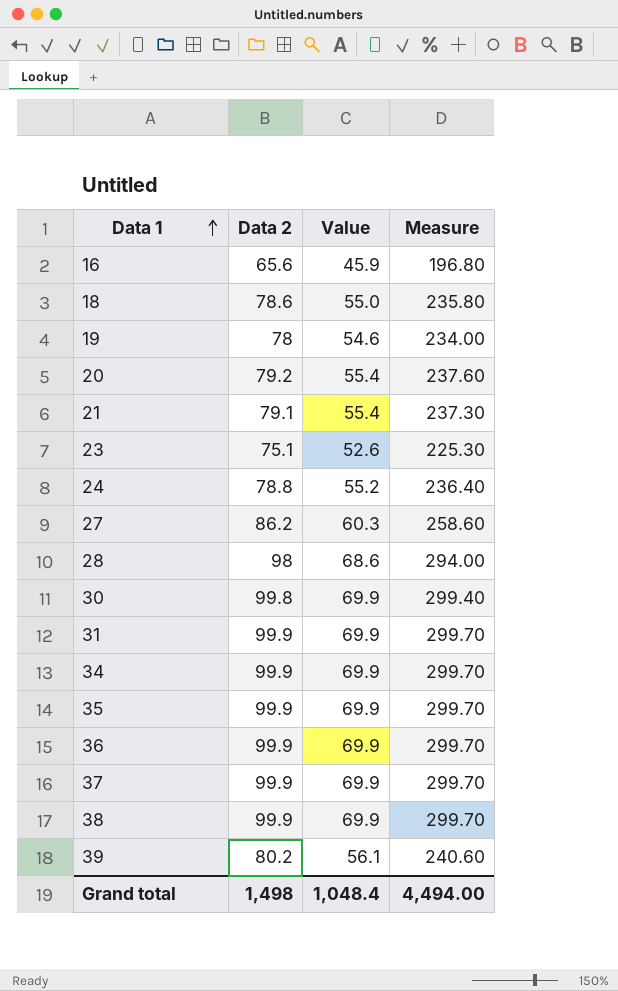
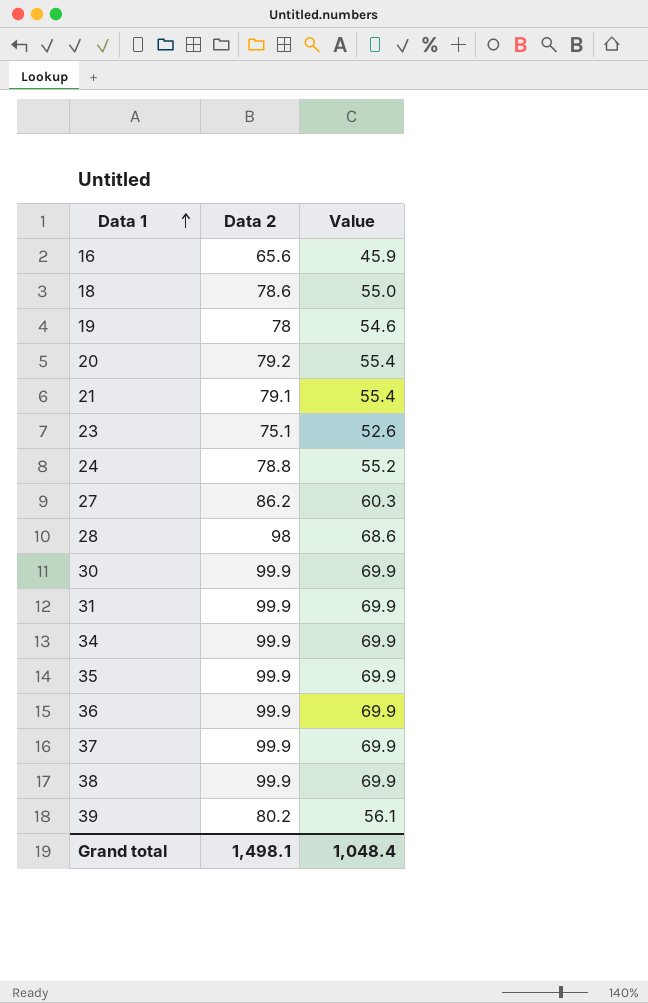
column Measure | formula: [Data 2] * 3 -> none
30 | Data 2: 99.8 -> 99.9
Grand total | Data 2: 1,498 -> 1,498.1

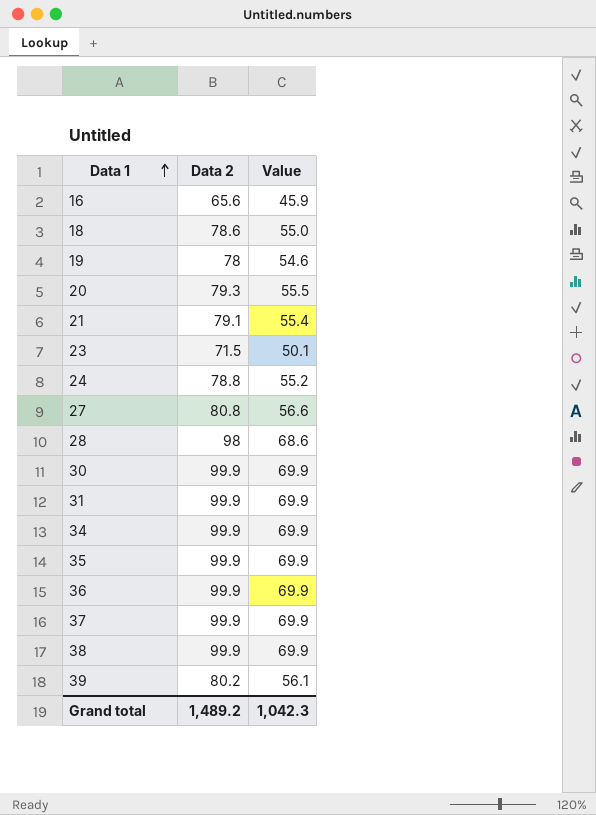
20 | Data 2: 79.2 -> 79.3
20 | Value: 55.4 -> 55.5
23 | Data 2: 75.1 -> 71.5
23 | Value: 52.6 -> 50.1
27 | Data 2: 86.2 -> 80.8
27 | Value: 60.3 -> 56.6
Grand total | Data 2: 1,498.1 -> 1,489.2
Grand total | Value: 1,048.4 -> 1,042.3

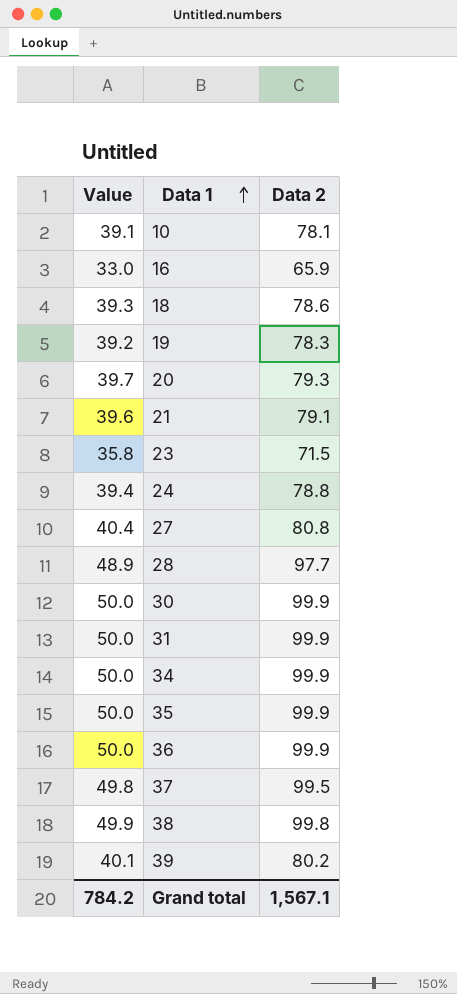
column Value | formula: [Data 2] * 0.7 -> [Data 2] * 0.5
column Value | position: 3 -> 1
row 10: none -> 39.1 | 78.1
16 | Data 2: 65.6 -> 65.9
19 | Data 2: 78 -> 78.3
28 | Data 2: 98 -> 97.7
37 | Data 2: 99.9 -> 99.5
38 | Data 2: 99.9 -> 99.8
Grand total | Value: 1,042.3 -> 784.2
Grand total | Data 2: 1,489.2 -> 1,567.1

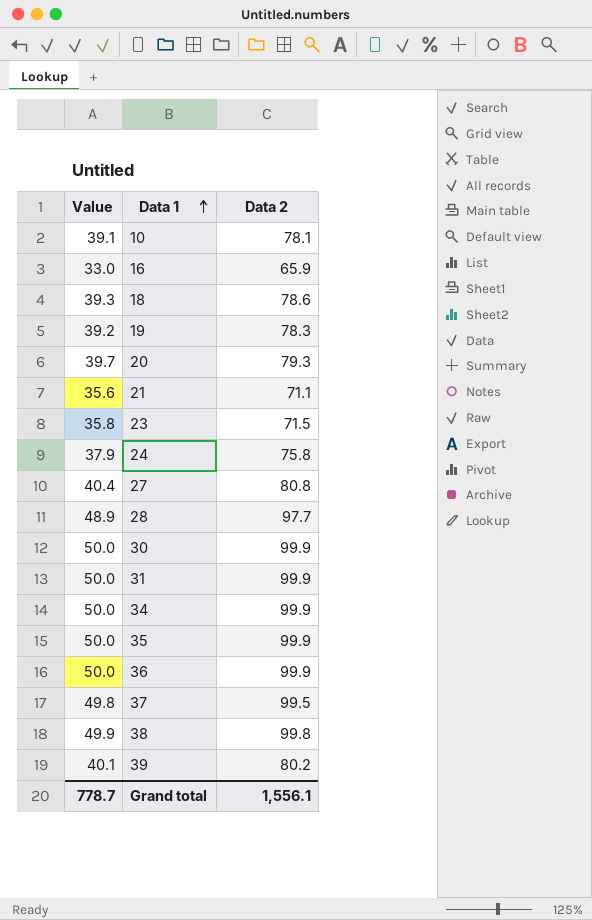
21 | Value: 39.6 -> 35.6
21 | Data 2: 79.1 -> 71.1
24 | Value: 39.4 -> 37.9
24 | Data 2: 78.8 -> 75.8
Grand total | Value: 784.2 -> 778.7
Grand total | Data 2: 1,567.1 -> 1,556.1

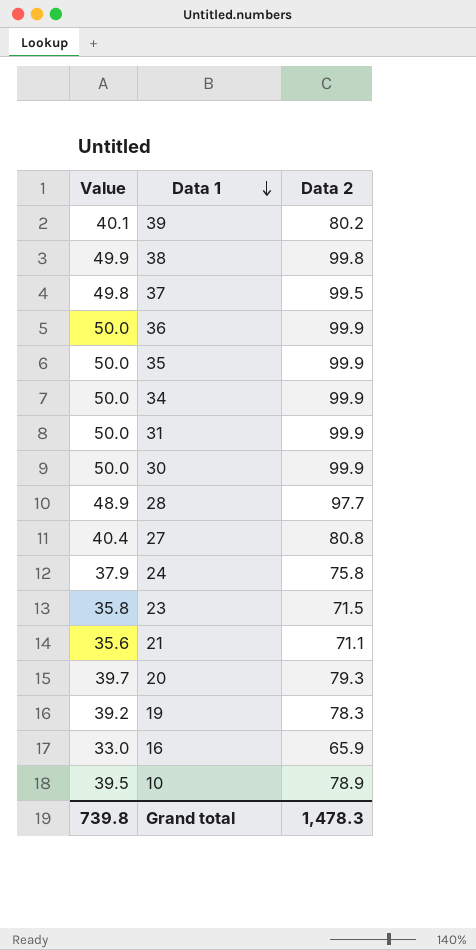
row order: Data 1 ascending -> Data 1 descending
row 18: 39.3 | 78.6 -> none
10 | Value: 39.1 -> 39.5
10 | Data 2: 78.1 -> 78.9
Grand total | Value: 778.7 -> 739.8
Grand total | Data 2: 1,556.1 -> 1,478.3

